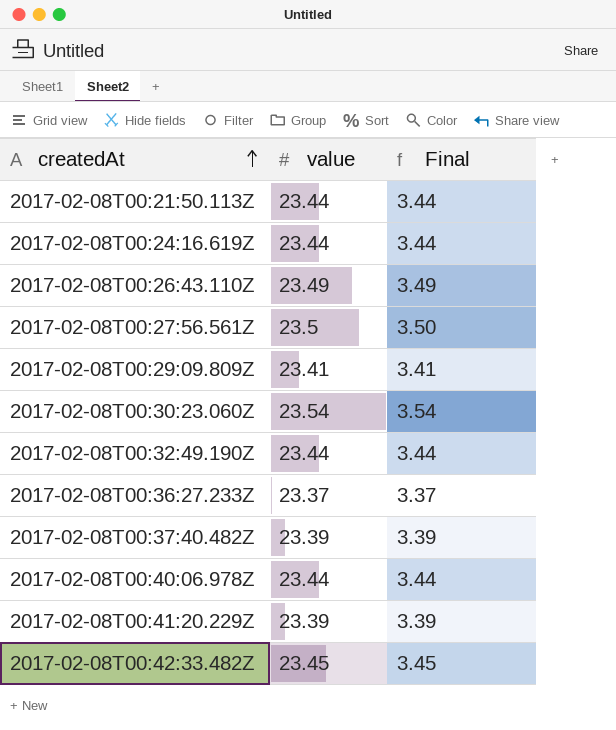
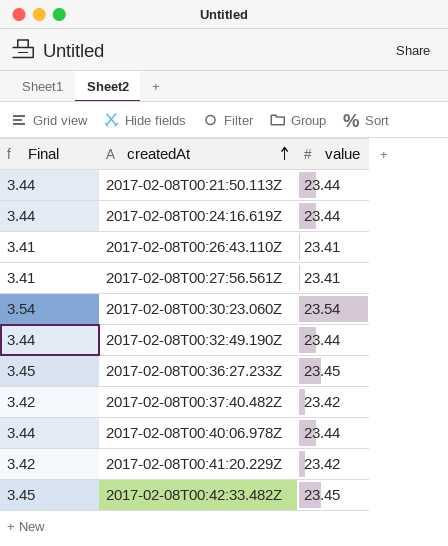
column Final | position: 3 -> 1
row 2017-02-08T00:29:09.809Z: 23.41 | 3.41 -> none
2017-02-08T00:26:43.110Z | Final: 3.49 -> 3.41
2017-02-08T00:26:43.110Z | value: 23.49 -> 23.41
2017-02-08T00:27:56.561Z | Final: 3.50 -> 3.41
2017-02-08T00:27:56.561Z | value: 23.5 -> 23.41
2017-02-08T00:36:27.233Z | Final: 3.37 -> 3.45
2017-02-08T00:36:27.233Z | value: 23.37 -> 23.45
2017-02-08T00:37:40.482Z | Final: 3.39 -> 3.42
2017-02-08T00:37:40.482Z | value: 23.39 -> 23.42
2017-02-08T00:41:20.229Z | Final: 3.39 -> 3.42
2017-02-08T00:41:20.229Z | value: 23.39 -> 23.42

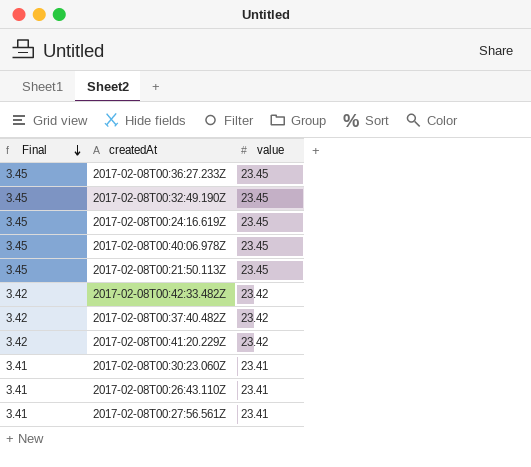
row order: createdAt ascending -> Final descending
2017-02-08T00:32:49.190Z | Final: 3.44 -> 3.45
2017-02-08T00:32:49.190Z | value: 23.44 -> 23.45
2017-02-08T00:24:16.619Z | Final: 3.44 -> 3.45
2017-02-08T00:24:16.619Z | value: 23.44 -> 23.45
2017-02-08T00:40:06.978Z | Final: 3.44 -> 3.45
2017-02-08T00:40:06.978Z | value: 23.44 -> 23.45
2017-02-08T00:21:50.113Z | Final: 3.44 -> 3.45
2017-02-08T00:21:50.113Z | value: 23.44 -> 23.45
2017-02-08T00:42:33.482Z | Final: 3.45 -> 3.42
2017-02-08T00:42:33.482Z | value: 23.45 -> 23.42
2017-02-08T00:30:23.060Z | Final: 3.54 -> 3.41
2017-02-08T00:30:23.060Z | value: 23.54 -> 23.41

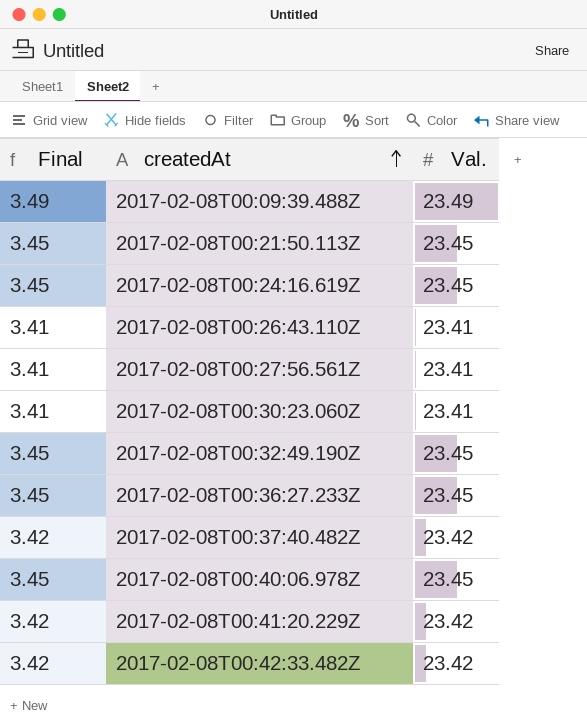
row order: Final descending -> createdAt ascending
column name: value -> Val.
row 2017-02-08T00:09:39.488Z: none -> 3.49 | 23.49

